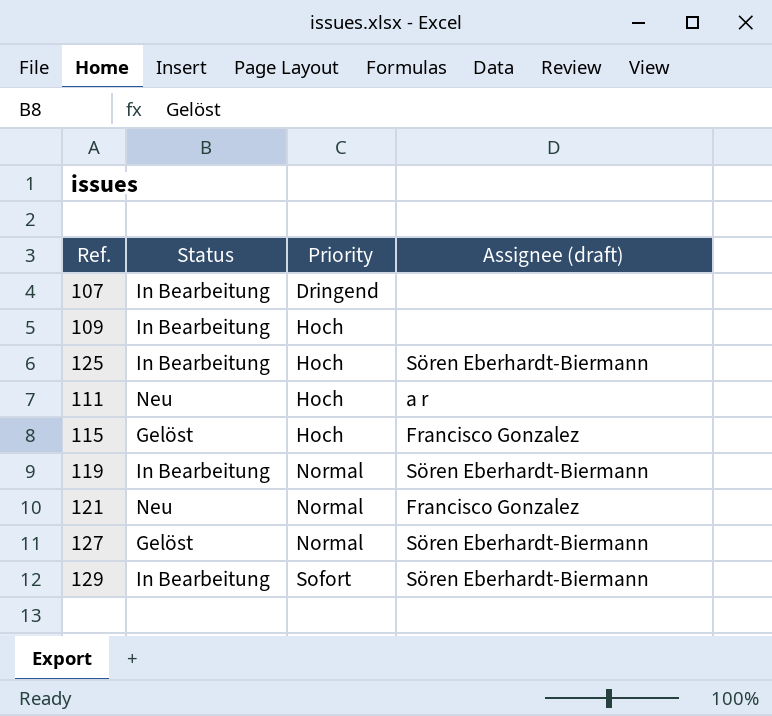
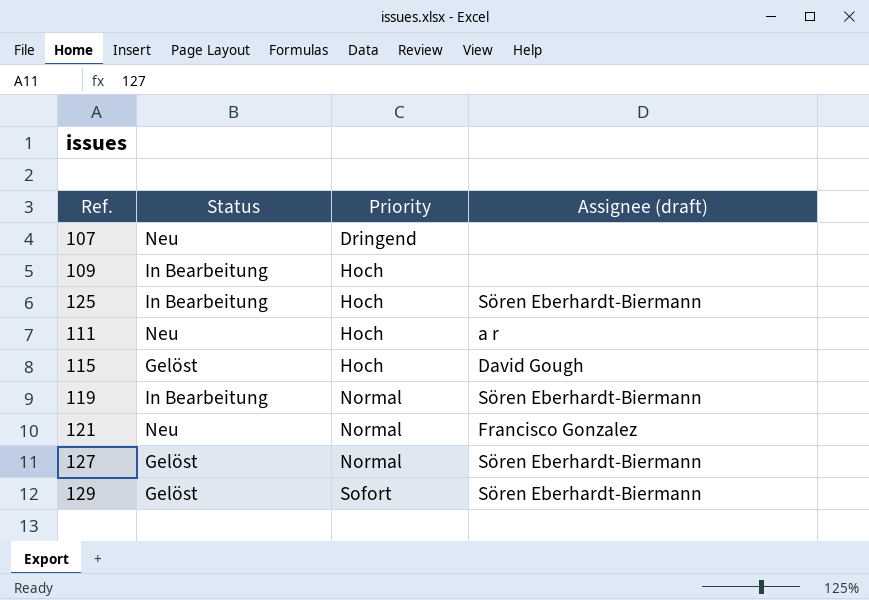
107 | Status: In Bearbeitung -> Neu
115 | Assignee (draft): Francisco Gonzalez -> David Gough
129 | Status: In Bearbeitung -> Gelöst

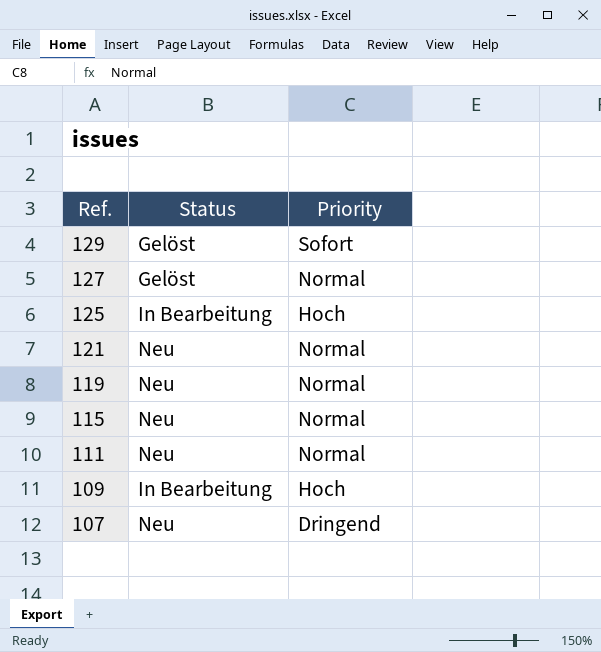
row order: Priority ascending -> Ref. descending
column Assignee (draft) | position: 4 -> none
119 | Status: In Bearbeitung -> Neu
115 | Status: Gelöst -> Neu
115 | Priority: Hoch -> Normal
111 | Priority: Hoch -> Normal

